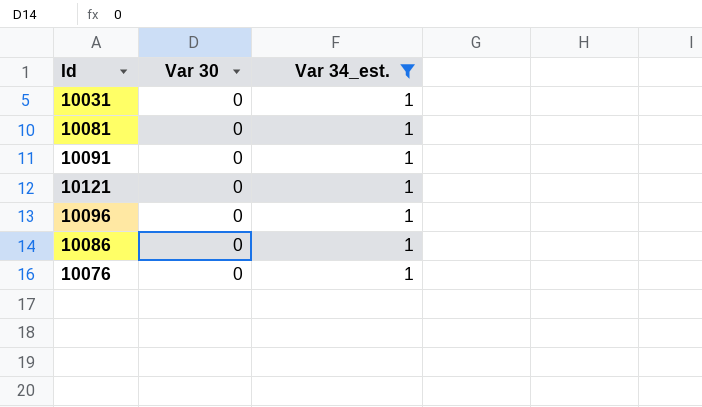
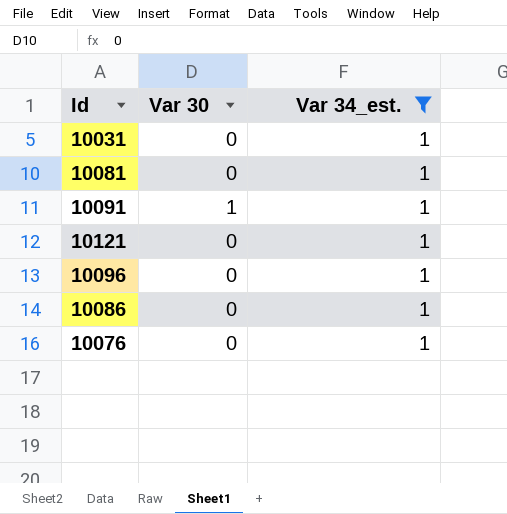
10091 | Var 30: 0 -> 1

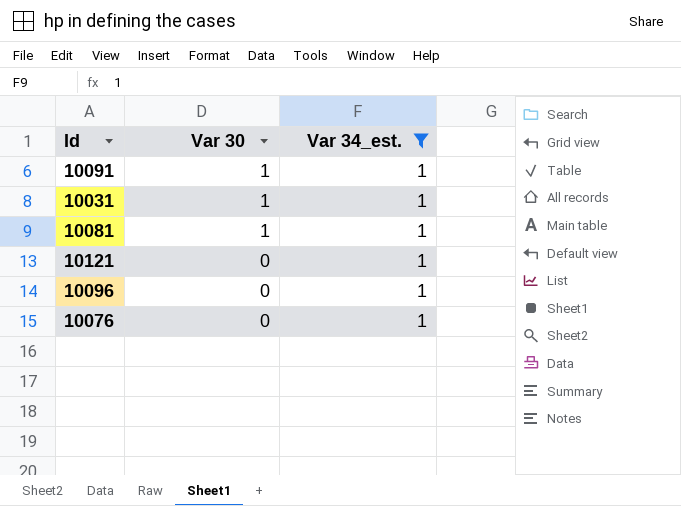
row order: none -> Var 30 descending
row 10086: 0 | 1 -> none
10031 | Var 30: 0 -> 1
10081 | Var 30: 0 -> 1

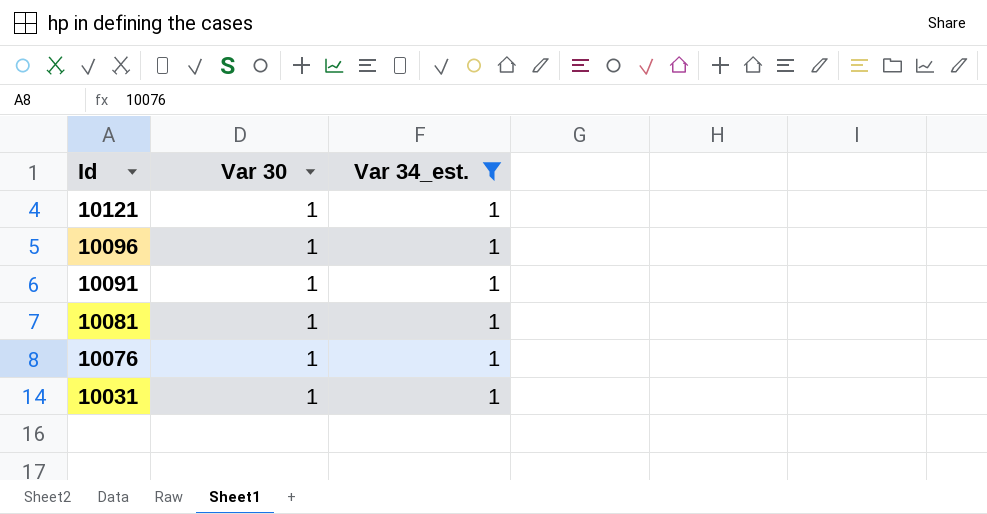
row order: Var 30 descending -> Id descending
10121 | Var 30: 0 -> 1
10096 | Var 30: 0 -> 1
10076 | Var 30: 0 -> 1

